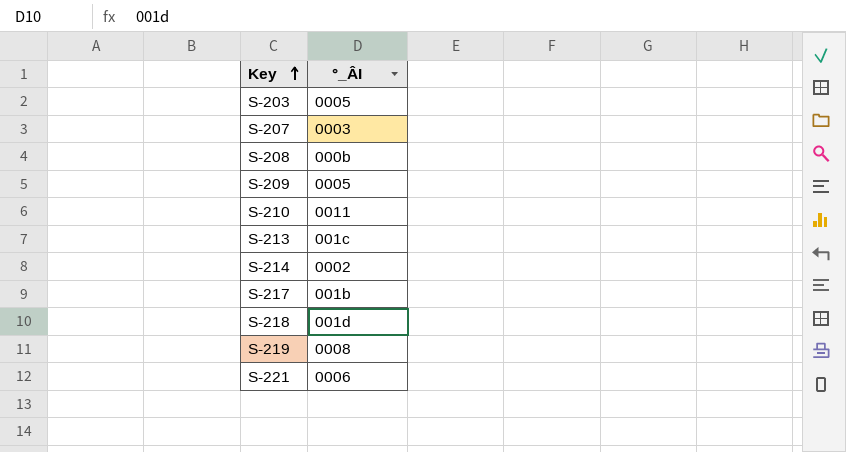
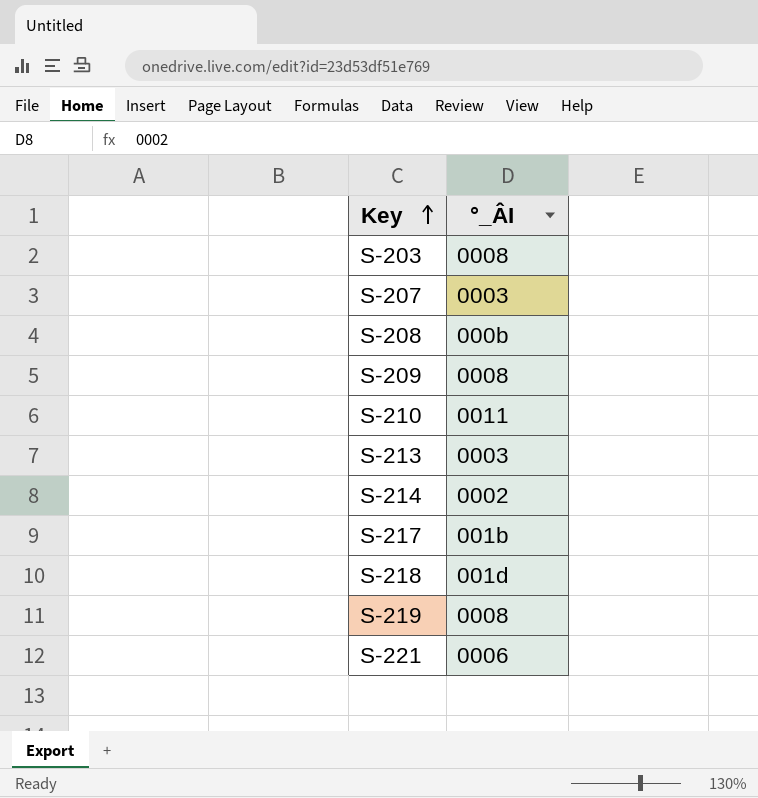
S-203 | °_ÂI: 0005 -> 0008
S-209 | °_ÂI: 0005 -> 0008
S-213 | °_ÂI: 001c -> 0003

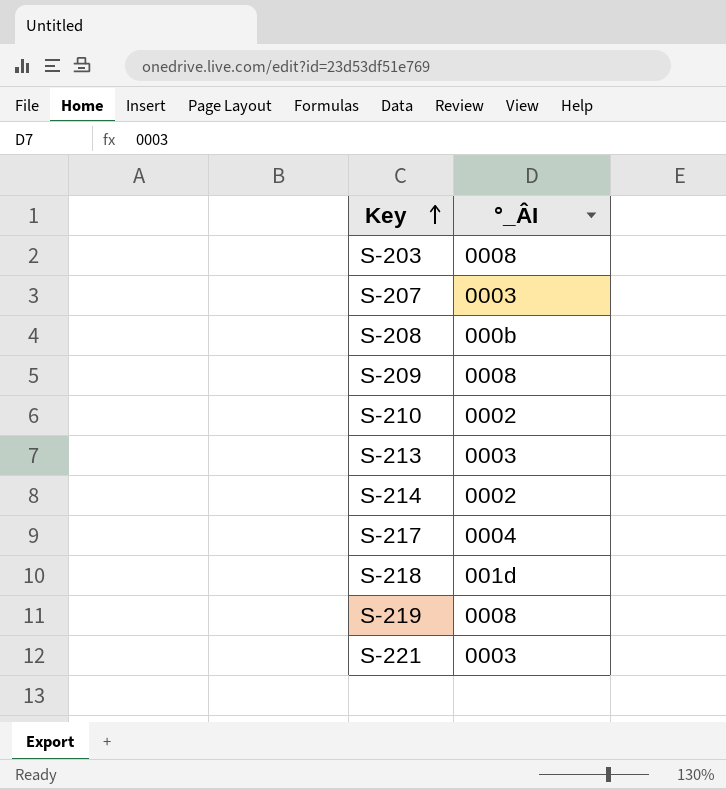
S-210 | °_ÂI: 0011 -> 0002
S-217 | °_ÂI: 001b -> 0004
S-221 | °_ÂI: 0006 -> 0003

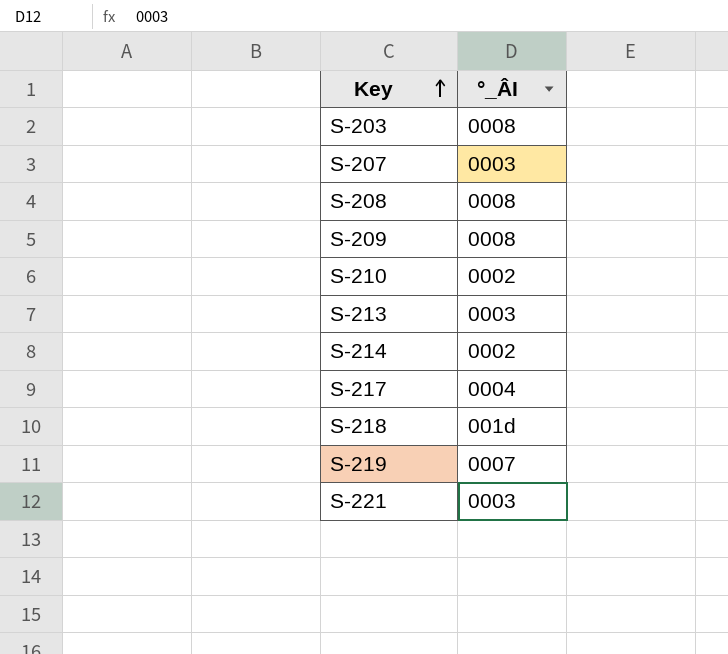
S-208 | °_ÂI: 000b -> 0008
S-219 | °_ÂI: 0008 -> 0007

